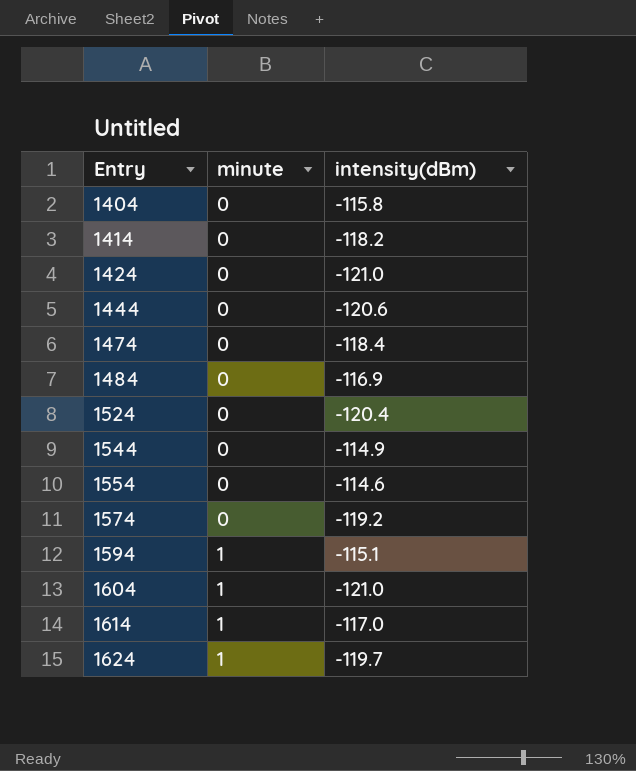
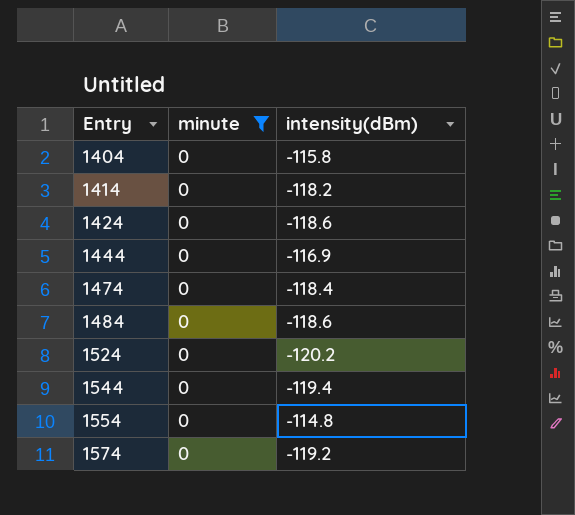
filter: none -> minute = 0
1424 | intensity(dBm): -121.0 -> -118.6
1444 | intensity(dBm): -120.6 -> -116.9
1484 | intensity(dBm): -116.9 -> -118.6
1524 | intensity(dBm): -120.4 -> -120.2
1544 | intensity(dBm): -114.9 -> -119.4
1554 | intensity(dBm): -114.6 -> -114.8

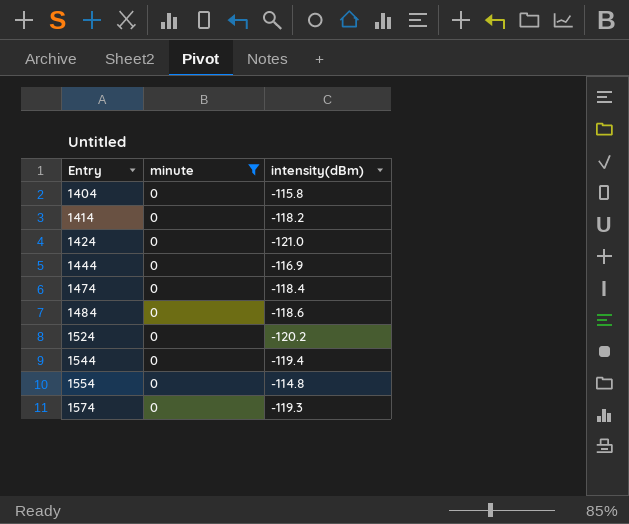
1424 | intensity(dBm): -118.6 -> -121.0
1574 | intensity(dBm): -119.2 -> -119.3

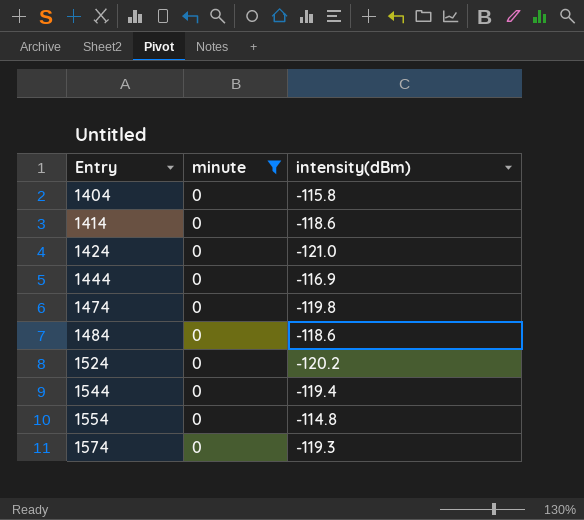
1414 | intensity(dBm): -118.2 -> -118.6
1474 | intensity(dBm): -118.4 -> -119.8

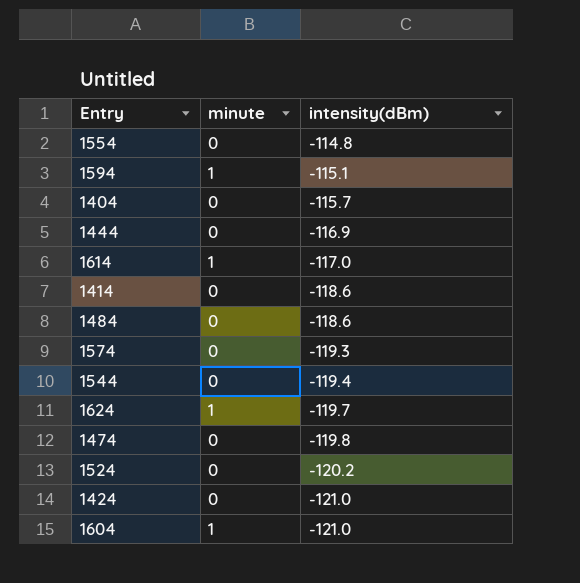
filter: minute = 0 -> none
row order: Entry ascending -> intensity(dBm) descending
1404 | intensity(dBm): -115.8 -> -115.7

